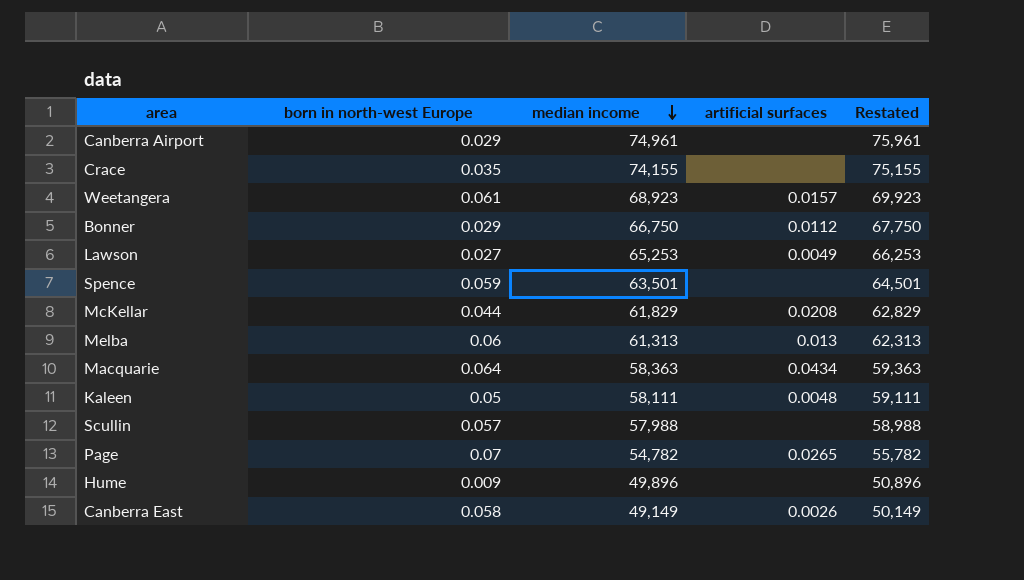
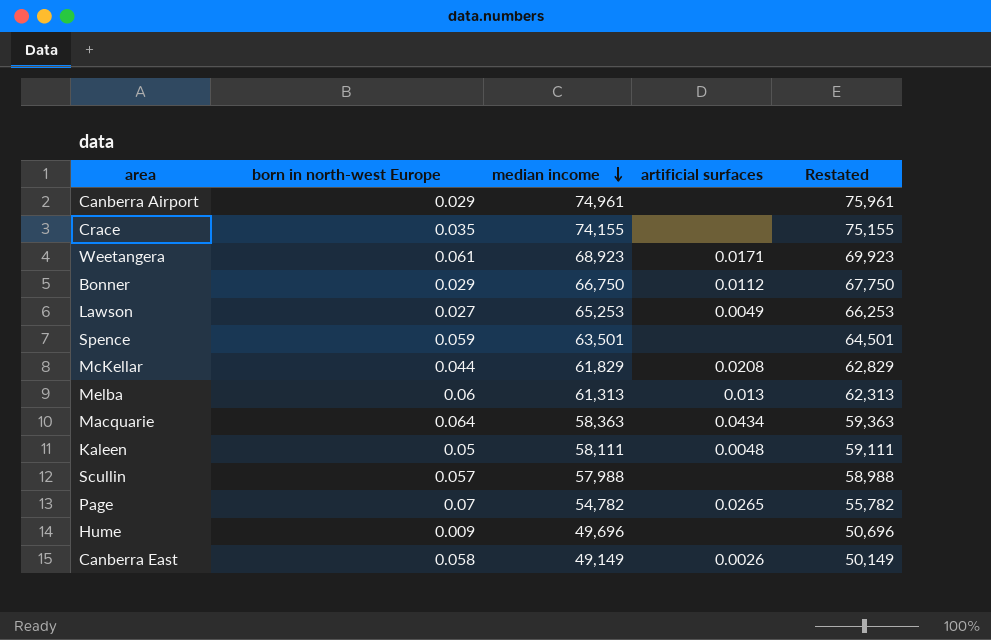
Weetangera | artificial surfaces: 0.0157 -> 0.0171
Hume | median income: 49,896 -> 49,696
Hume | Restated: 50,896 -> 50,696

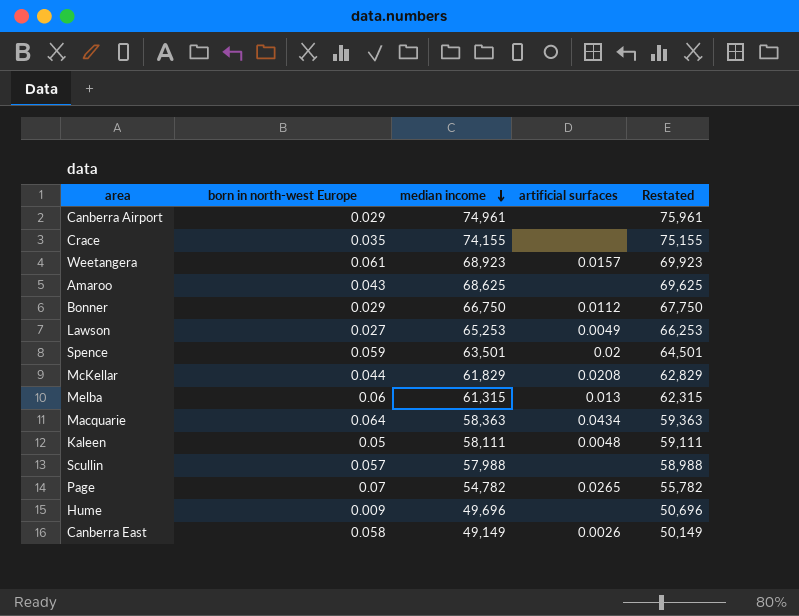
Weetangera | artificial surfaces: 0.0171 -> 0.0157
row Amaroo: none -> 0.043 | 68,625 | none | 69,625
Spence | artificial surfaces: none -> 0.02
Melba | median income: 61,313 -> 61,315
Melba | Restated: 62,313 -> 62,315

